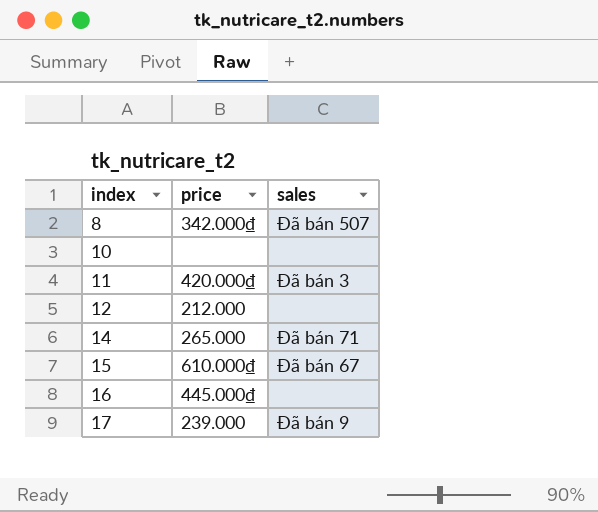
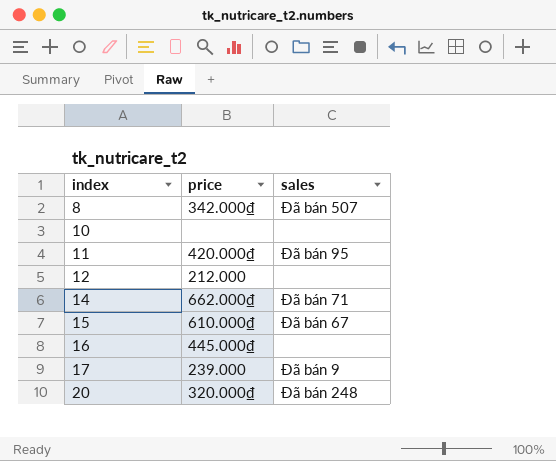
11 | sales: Đã bán 3 -> Đã bán 95
14 | price: 265.000 -> 662.000₫
row 20: none -> 320.000₫ | Đã bán 248

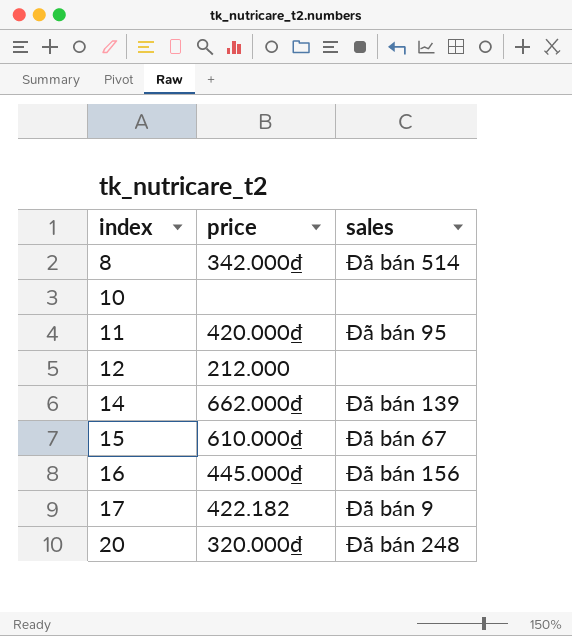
8 | sales: Đã bán 507 -> Đã bán 514
14 | sales: Đã bán 71 -> Đã bán 139
16 | sales: none -> Đã bán 156
17 | price: 239.000 -> 422.182

